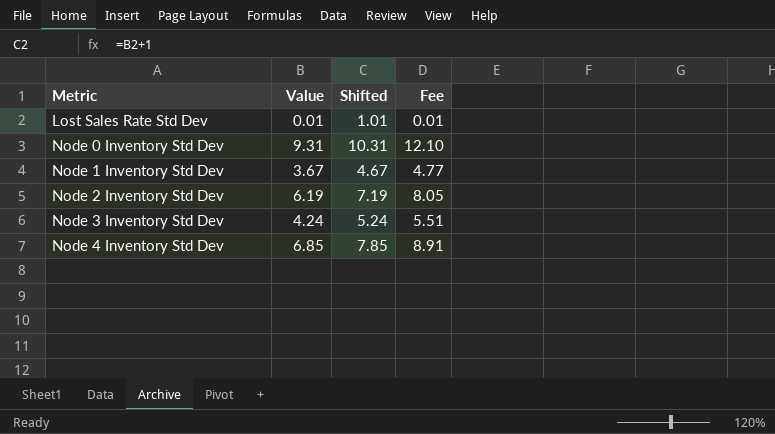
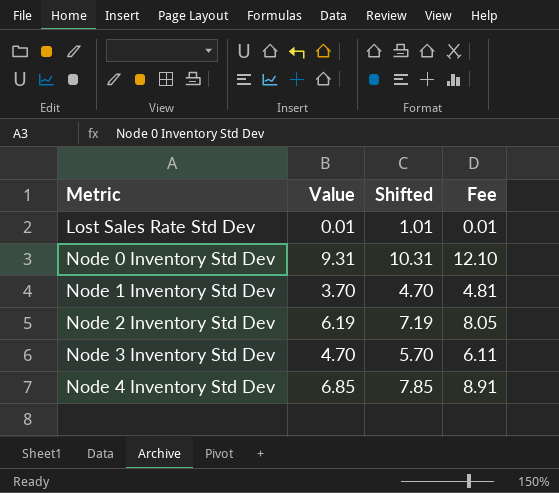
Node 1 Inventory Std Dev | Value: 3.67 -> 3.70
Node 1 Inventory Std Dev | Shifted: 4.67 -> 4.70
Node 1 Inventory Std Dev | Fee: 4.77 -> 4.81
Node 3 Inventory Std Dev | Value: 4.24 -> 4.70
Node 3 Inventory Std Dev | Shifted: 5.24 -> 5.70
Node 3 Inventory Std Dev | Fee: 5.51 -> 6.11

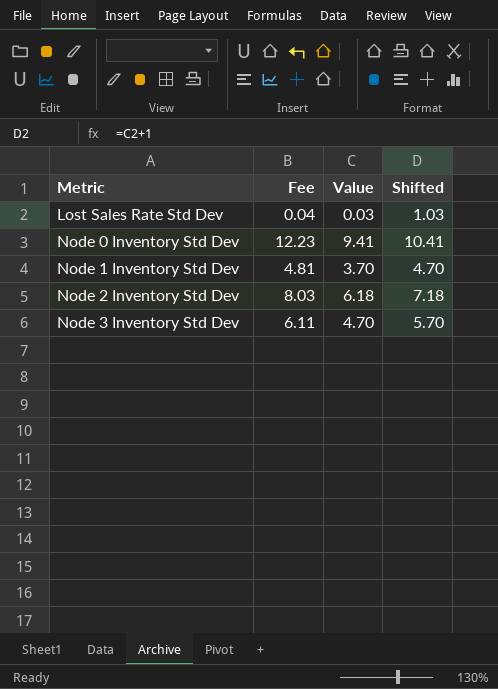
column Fee | position: 4 -> 2
row Node 4 Inventory Std Dev: 6.85 | 7.85 | 8.91 -> none
Lost Sales Rate Std Dev | Fee: 0.01 -> 0.04
Lost Sales Rate Std Dev | Value: 0.01 -> 0.03
Lost Sales Rate Std Dev | Shifted: 1.01 -> 1.03
Node 0 Inventory Std Dev | Fee: 12.10 -> 12.23
Node 0 Inventory Std Dev | Value: 9.31 -> 9.41
Node 0 Inventory Std Dev | Shifted: 10.31 -> 10.41
Node 2 Inventory Std Dev | Fee: 8.05 -> 8.03
Node 2 Inventory Std Dev | Value: 6.19 -> 6.18
Node 2 Inventory Std Dev | Shifted: 7.19 -> 7.18

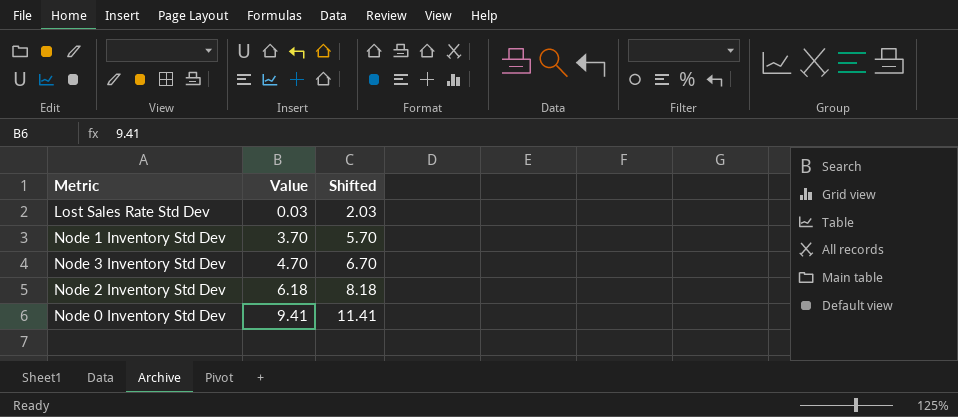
row order: Metric ascending -> Value ascending
column Fee | formula: [Value] * 1.3 -> none
column Shifted | formula: [Value] + 1 -> [Value] + 2

